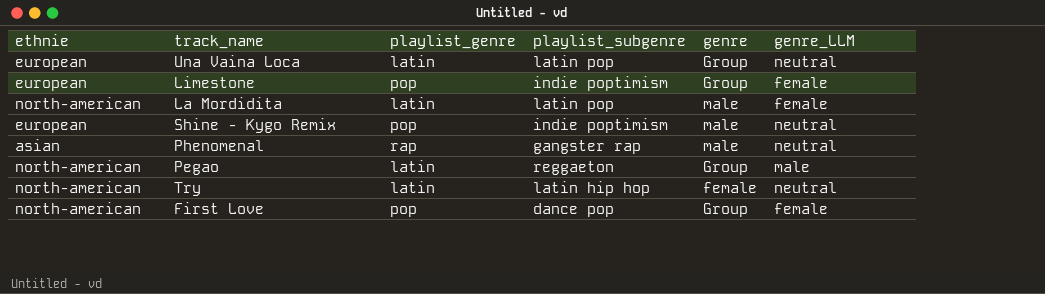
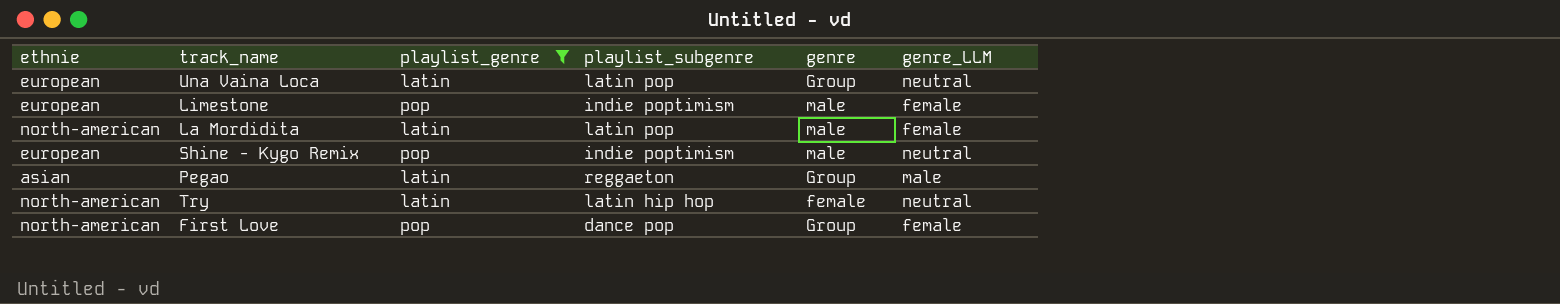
filter: none -> playlist_genre != rap
Limestone | genre: Group -> male
Pegao | ethnie: north-american -> asian

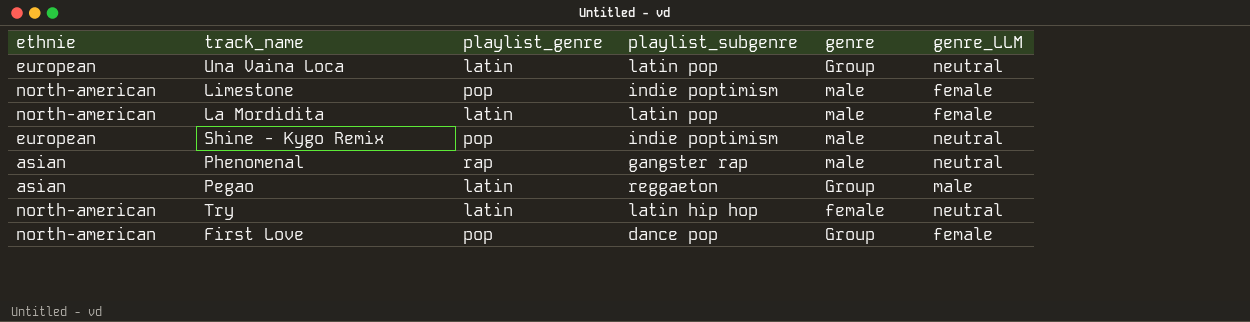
filter: playlist_genre != rap -> none
Limestone | ethnie: european -> north-american

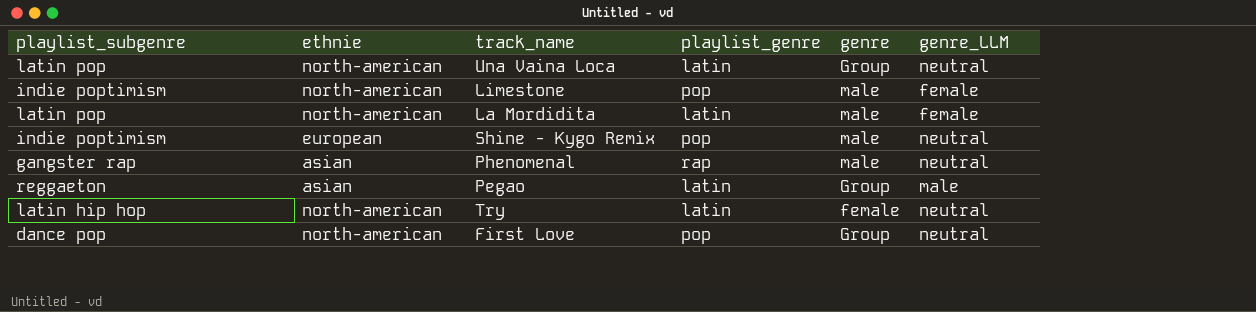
column playlist_subgenre | position: 4 -> 1
Una Vaina Loca | ethnie: european -> north-american
First Love | genre_LLM: female -> neutral

